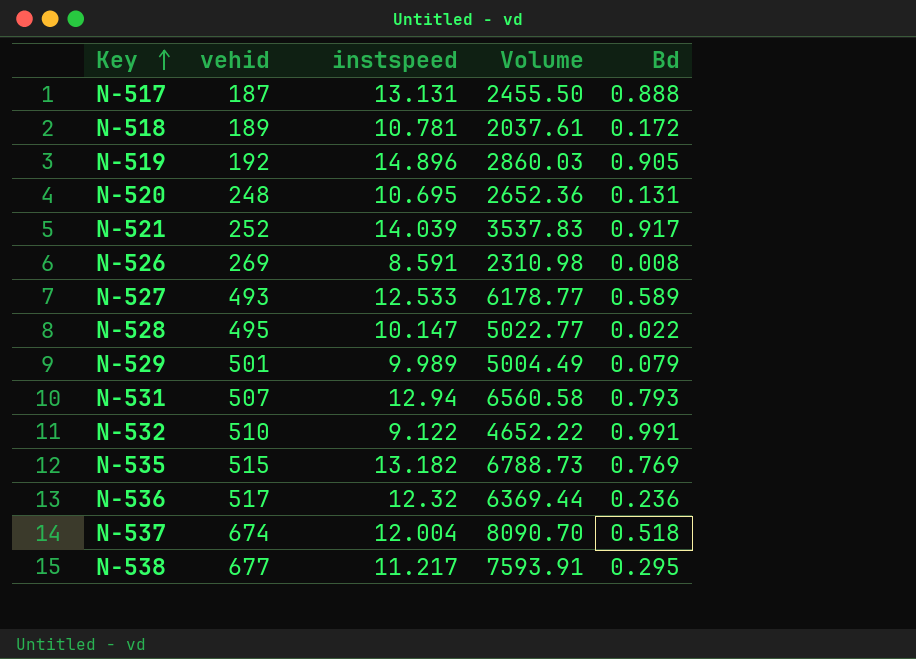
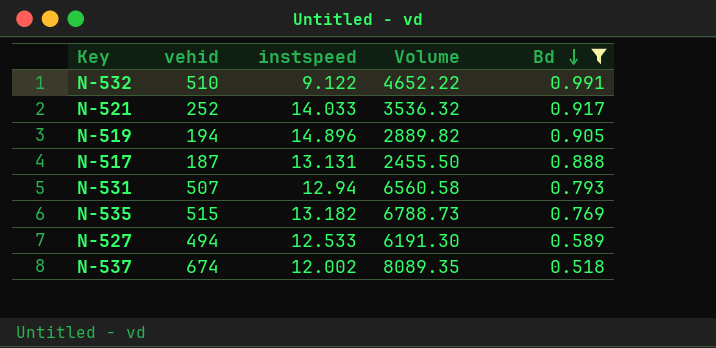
filter: none -> Bd >= 0.518
row order: Key ascending -> Bd descending
N-521 | instspeed: 14.039 -> 14.033
N-521 | Volume: 3537.83 -> 3536.32
N-519 | vehid: 192 -> 194
N-519 | Volume: 2860.03 -> 2889.82
N-527 | vehid: 493 -> 494
N-527 | Volume: 6178.77 -> 6191.30
N-537 | instspeed: 12.004 -> 12.002
N-537 | Volume: 8090.70 -> 8089.35

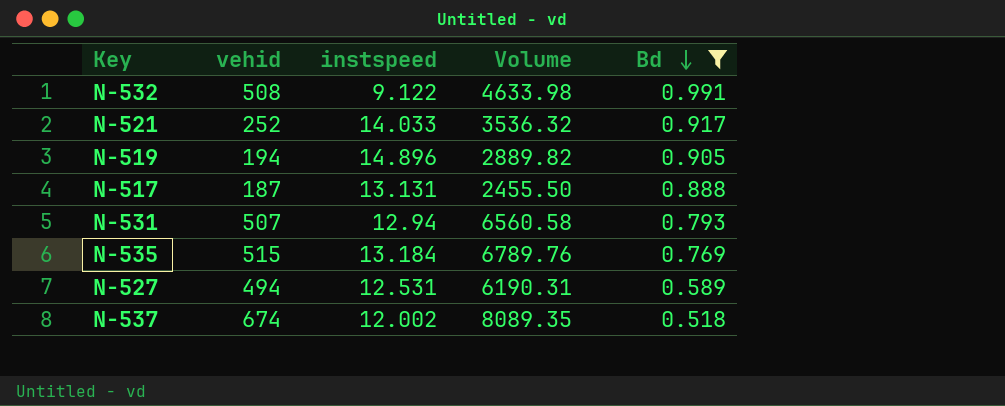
N-532 | vehid: 510 -> 508
N-532 | Volume: 4652.22 -> 4633.98
N-535 | instspeed: 13.182 -> 13.184
N-535 | Volume: 6788.73 -> 6789.76
N-527 | instspeed: 12.533 -> 12.531
N-527 | Volume: 6191.30 -> 6190.31

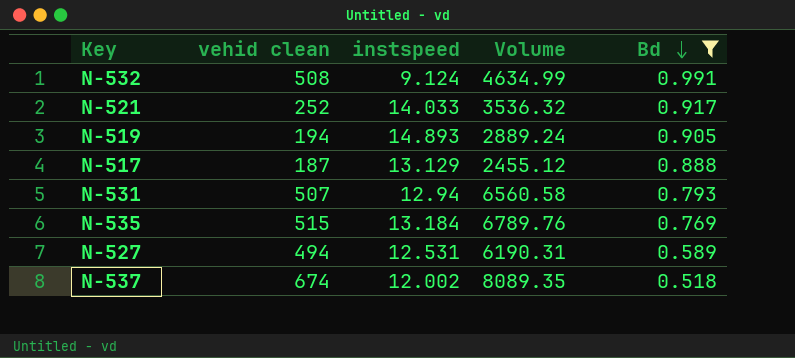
column name: vehid -> vehid clean
N-532 | instspeed: 9.122 -> 9.124
N-532 | Volume: 4633.98 -> 4634.99
N-519 | instspeed: 14.896 -> 14.893
N-519 | Volume: 2889.82 -> 2889.24
N-517 | instspeed: 13.131 -> 13.129
N-517 | Volume: 2455.50 -> 2455.12

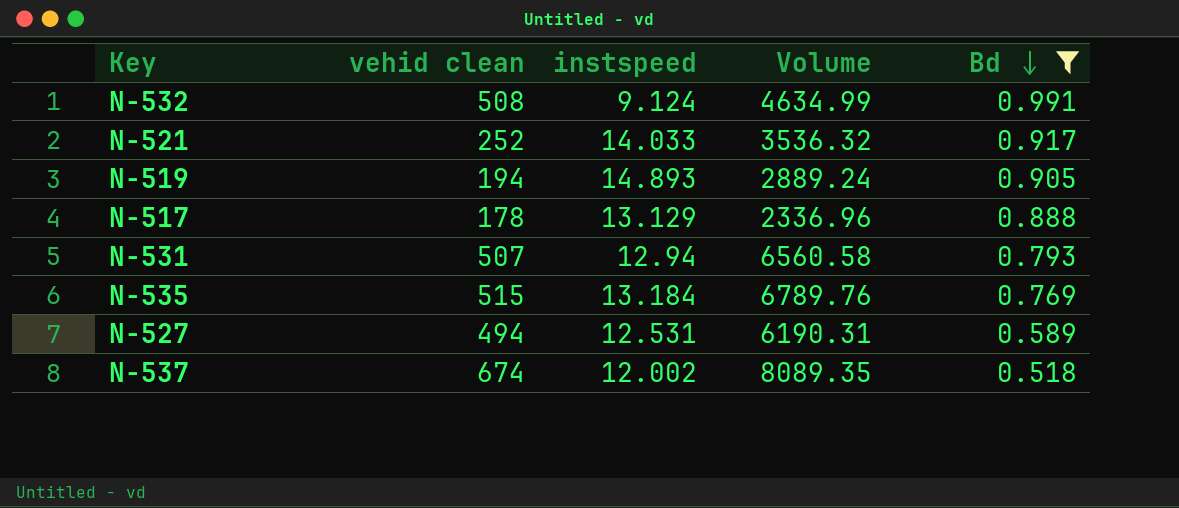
N-517 | vehid clean: 187 -> 178
N-517 | Volume: 2455.12 -> 2336.96

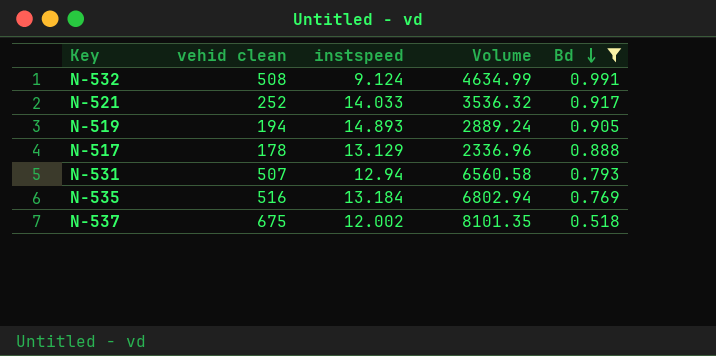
row N-527: 494 | 12.531 | 6190.31 | 0.589 -> none
N-535 | vehid clean: 515 -> 516
N-535 | Volume: 6789.76 -> 6802.94
N-537 | vehid clean: 674 -> 675
N-537 | Volume: 8089.35 -> 8101.35

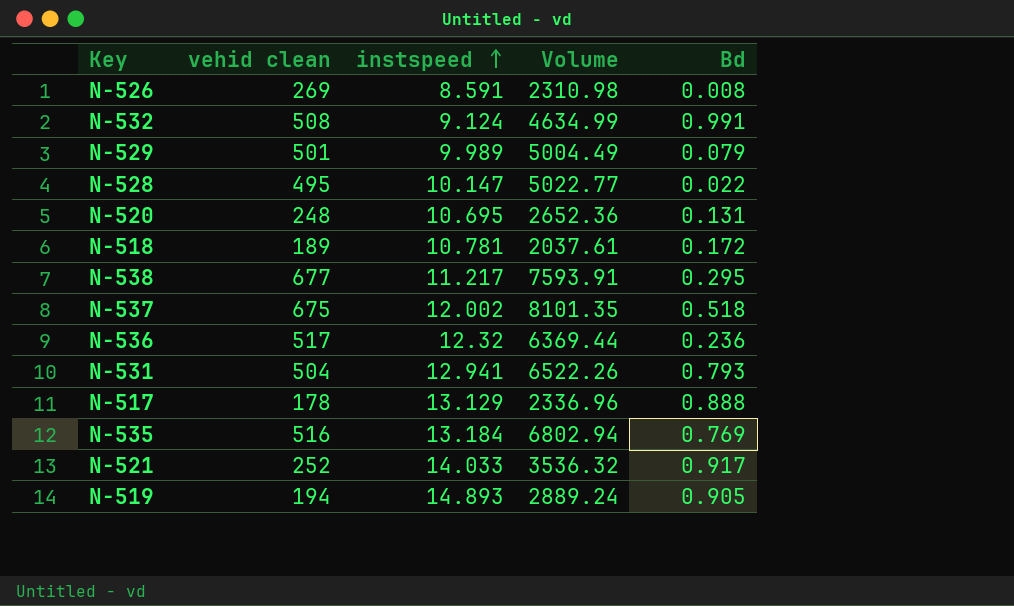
filter: Bd >= 0.518 -> none
row order: Bd descending -> instspeed ascending
N-531 | vehid clean: 507 -> 504
N-531 | instspeed: 12.94 -> 12.941
N-531 | Volume: 6560.58 -> 6522.26

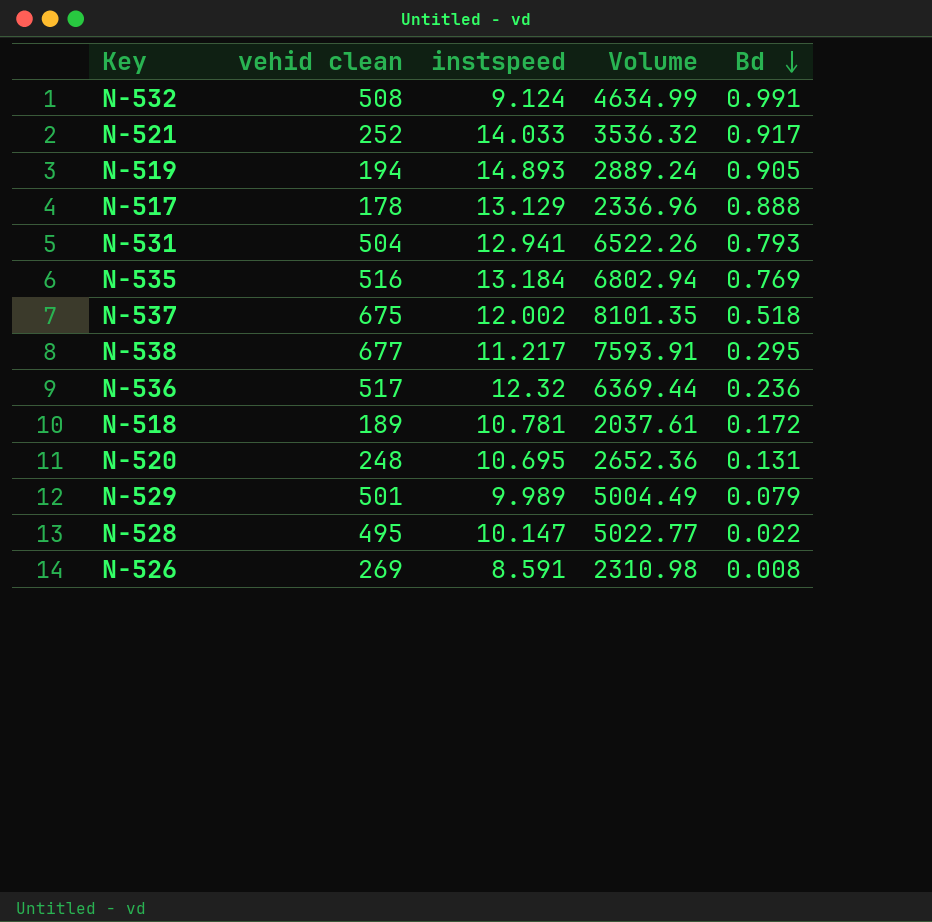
row order: instspeed ascending -> Bd descending

